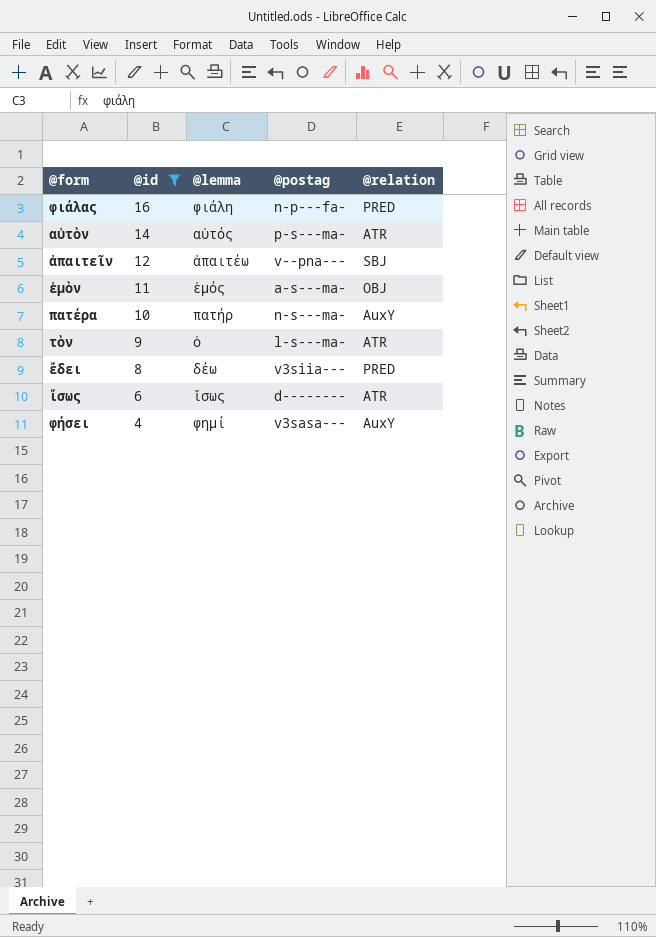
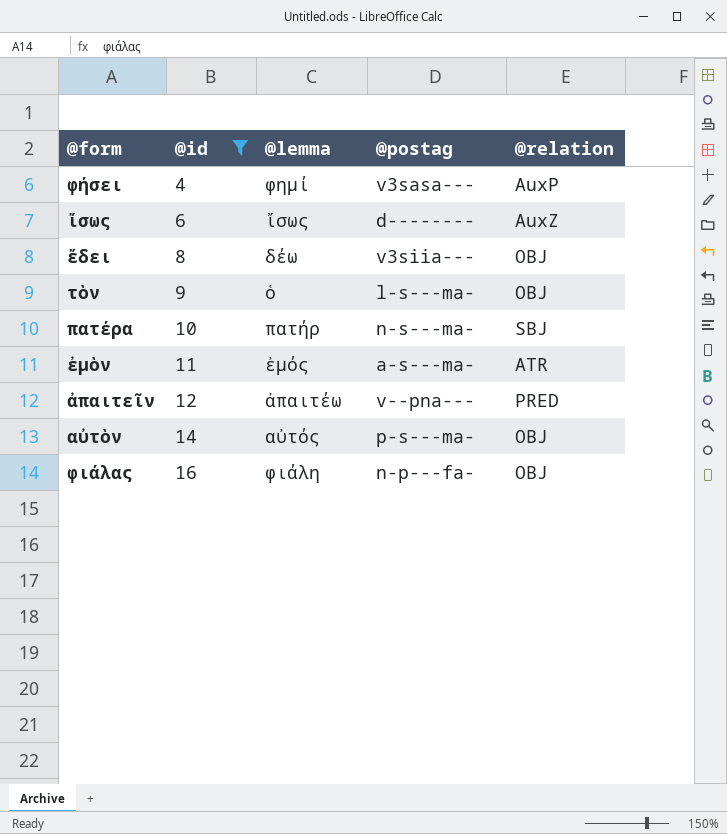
row order: @id descending -> @id ascending
φήσει | @relation: AuxY -> AuxP
ἴσως | @relation: ATR -> AuxZ
ἔδει | @relation: PRED -> OBJ
τὸν | @relation: ATR -> OBJ
πατέρα | @relation: AuxY -> SBJ
ἐμὸν | @relation: OBJ -> ATR
ἀπαιτεῖν | @relation: SBJ -> PRED
αὐτὸν | @relation: ATR -> OBJ
φιάλας | @relation: PRED -> OBJ

